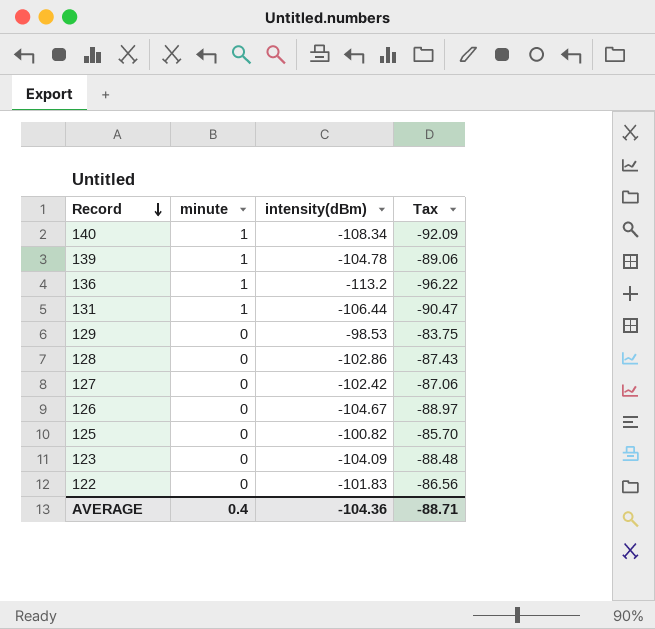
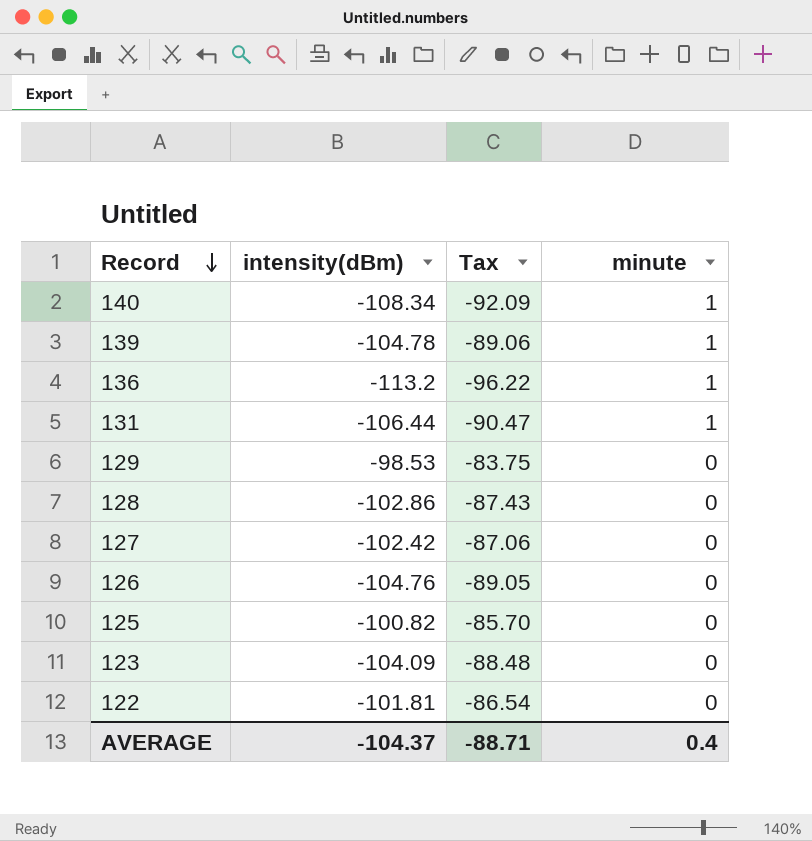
column minute | position: 2 -> 4
126 | intensity(dBm): -104.67 -> -104.76
126 | Tax: -88.97 -> -89.05
122 | intensity(dBm): -101.83 -> -101.81
122 | Tax: -86.56 -> -86.54
AVERAGE | intensity(dBm): -104.36 -> -104.37

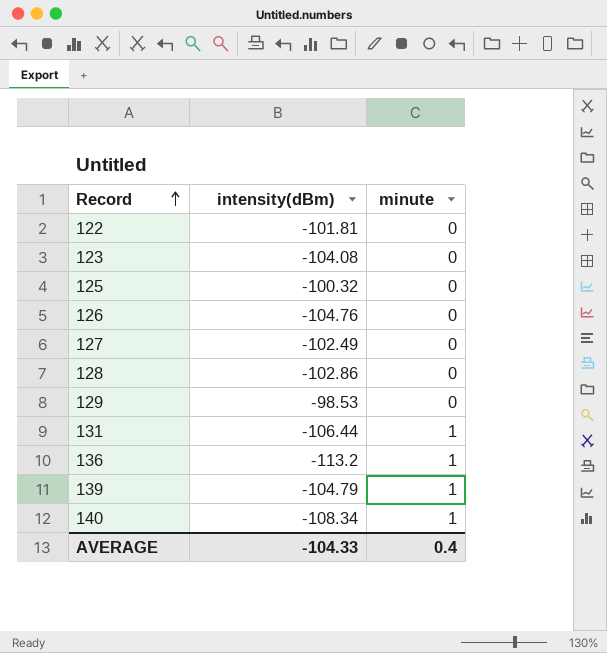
row order: Record descending -> Record ascending
column Tax | formula: [intensity(dBm)] * 0.85 -> none
123 | intensity(dBm): -104.09 -> -104.08
125 | intensity(dBm): -100.82 -> -100.32
127 | intensity(dBm): -102.42 -> -102.49
139 | intensity(dBm): -104.78 -> -104.79
AVERAGE | intensity(dBm): -104.37 -> -104.33

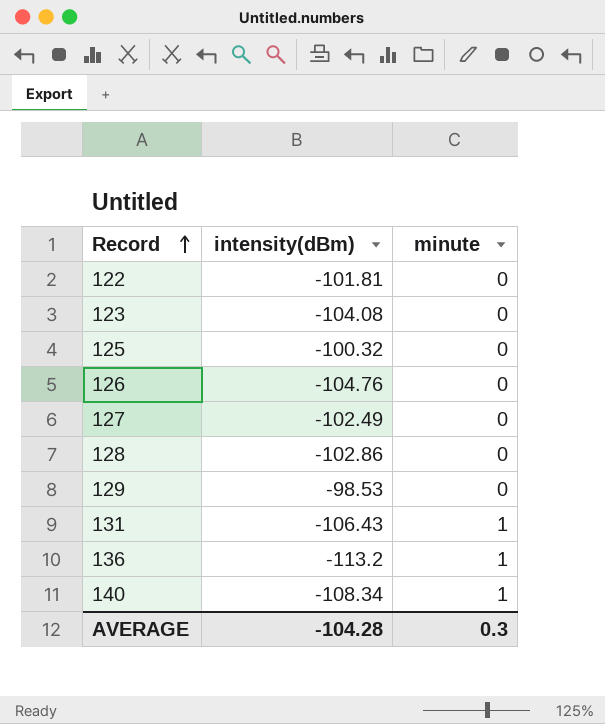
row 139: -104.79 | 1 -> none
131 | intensity(dBm): -106.44 -> -106.43
AVERAGE | intensity(dBm): -104.33 -> -104.28
AVERAGE | minute: 0.4 -> 0.3

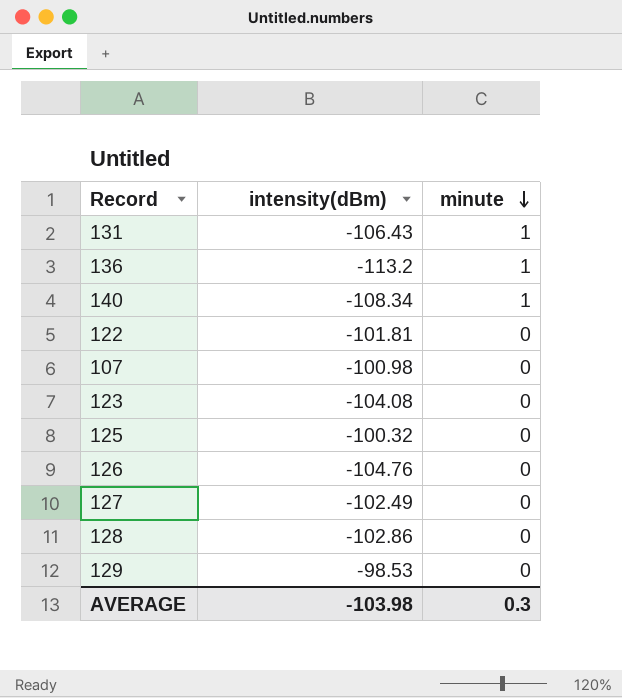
row order: Record ascending -> minute descending
row 107: none -> -100.98 | 0
AVERAGE | intensity(dBm): -104.28 -> -103.98

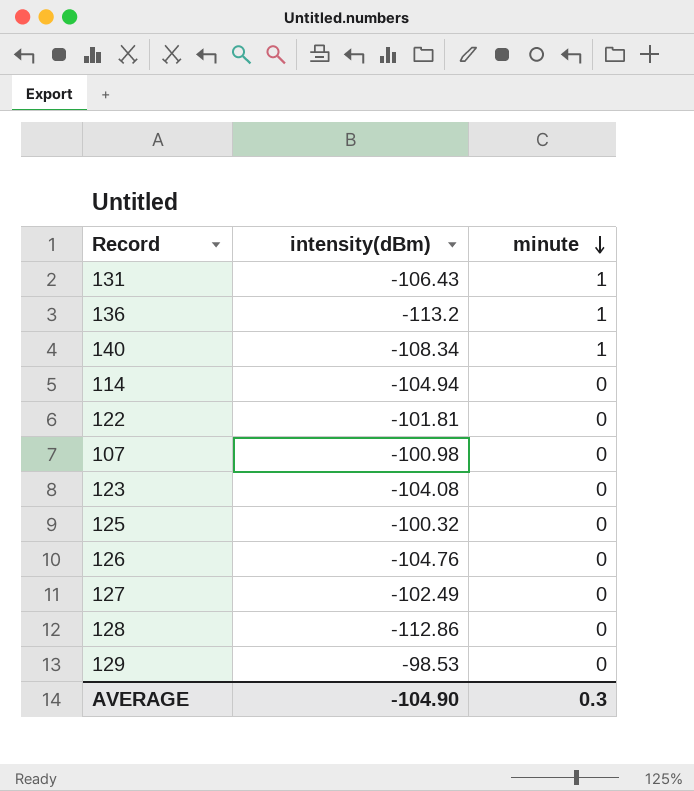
row 114: none -> -104.94 | 0
128 | intensity(dBm): -102.86 -> -112.86
AVERAGE | intensity(dBm): -103.98 -> -104.90

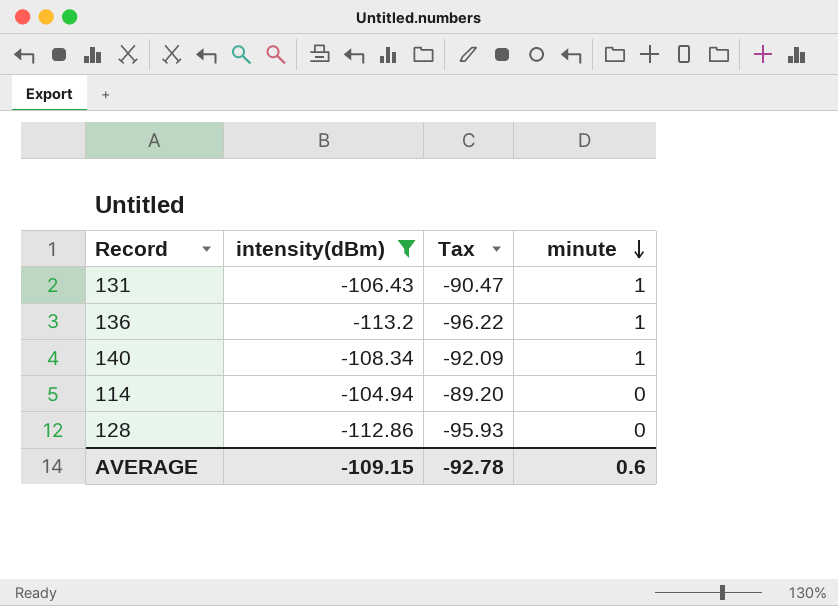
filter: none -> intensity(dBm) <= -104.94
column Tax | formula: none -> [intensity(dBm)] * 0.85
AVERAGE | intensity(dBm): -104.90 -> -109.15
AVERAGE | minute: 0.3 -> 0.6

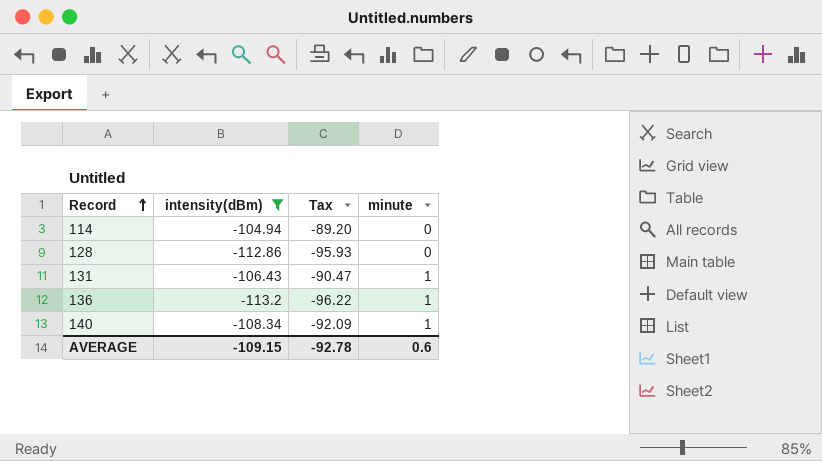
row order: minute descending -> Record ascending

